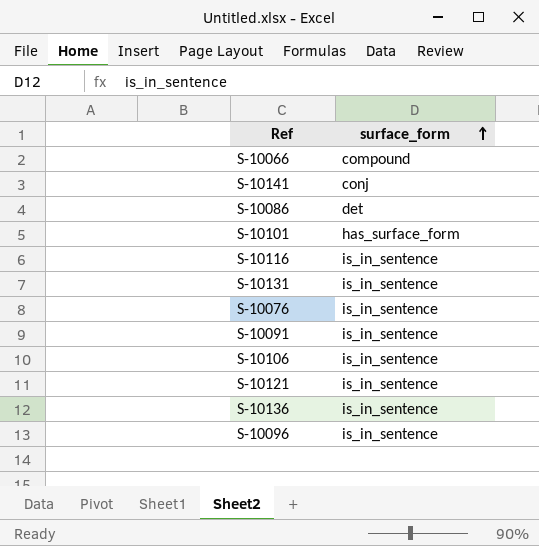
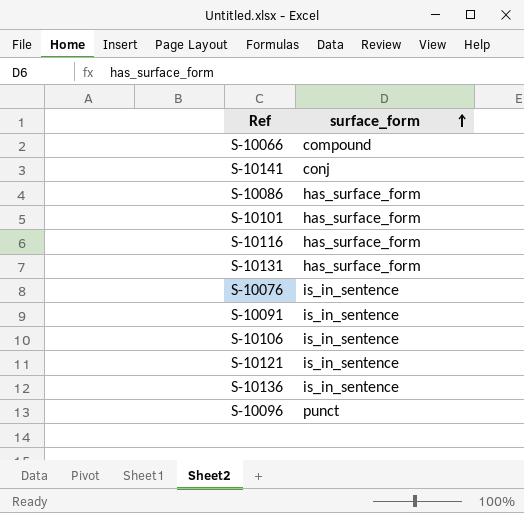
S-10086 | surface_form: det -> has_surface_form
S-10116 | surface_form: is_in_sentence -> has_surface_form
S-10131 | surface_form: is_in_sentence -> has_surface_form
S-10096 | surface_form: is_in_sentence -> punct

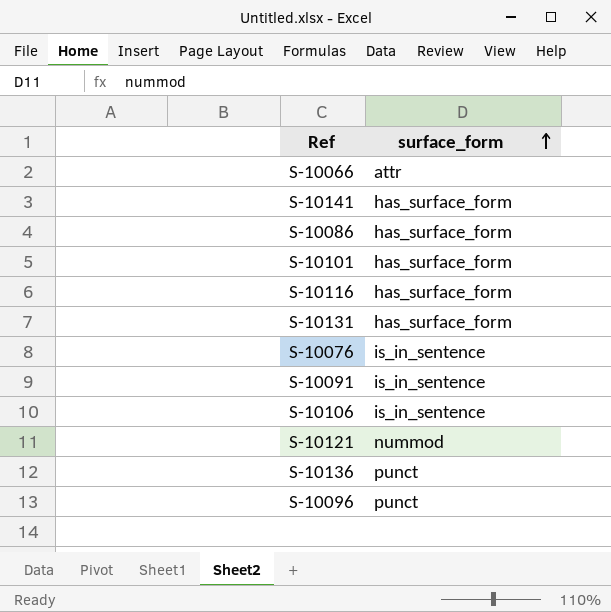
S-10066 | surface_form: compound -> attr
S-10141 | surface_form: conj -> has_surface_form
S-10121 | surface_form: is_in_sentence -> nummod
S-10136 | surface_form: is_in_sentence -> punct

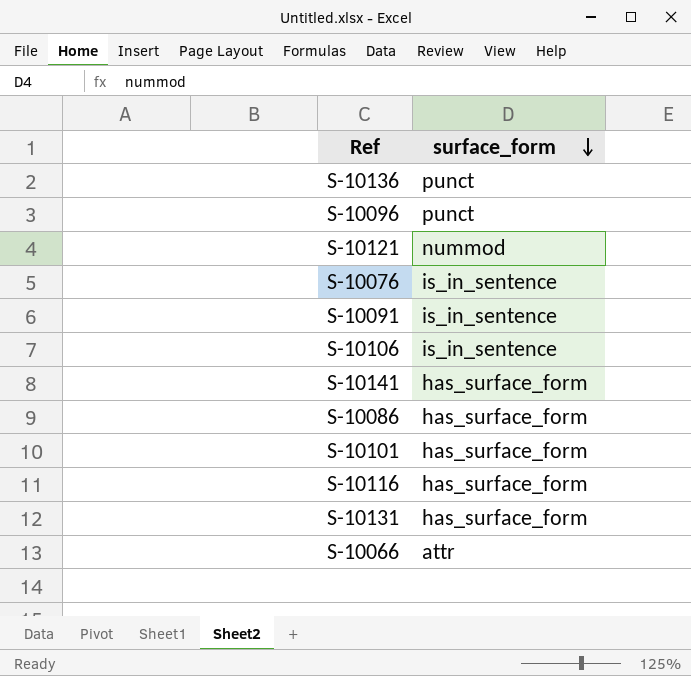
row order: surface_form ascending -> surface_form descending

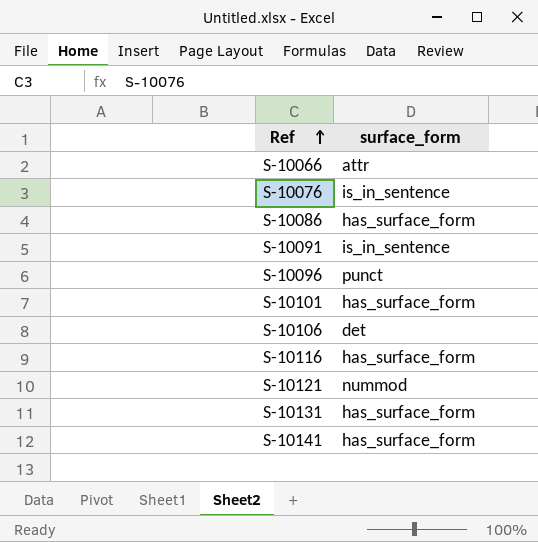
row order: surface_form descending -> Ref ascending
row S-10136: punct -> none
S-10106 | surface_form: is_in_sentence -> det

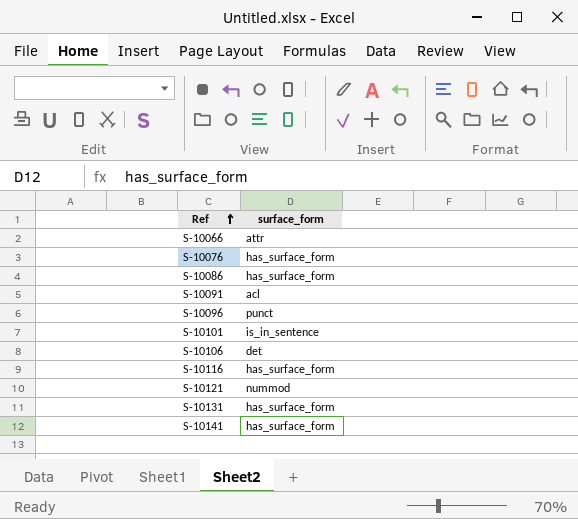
S-10076 | surface_form: is_in_sentence -> has_surface_form
S-10091 | surface_form: is_in_sentence -> acl
S-10101 | surface_form: has_surface_form -> is_in_sentence

